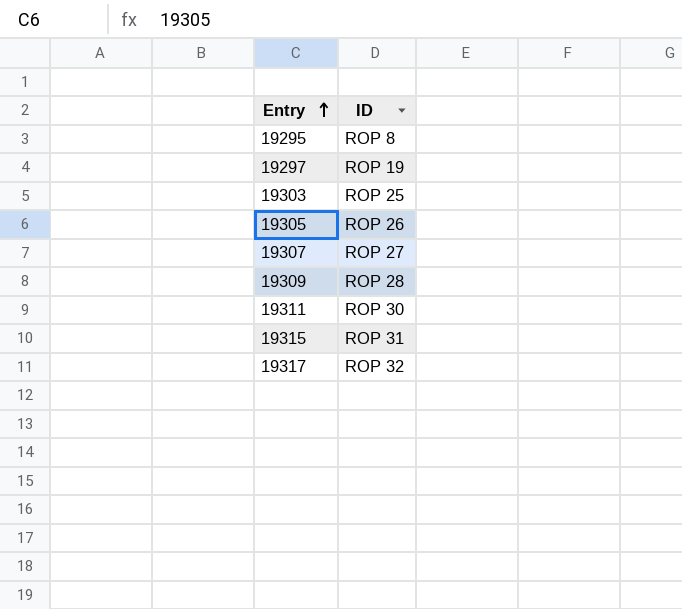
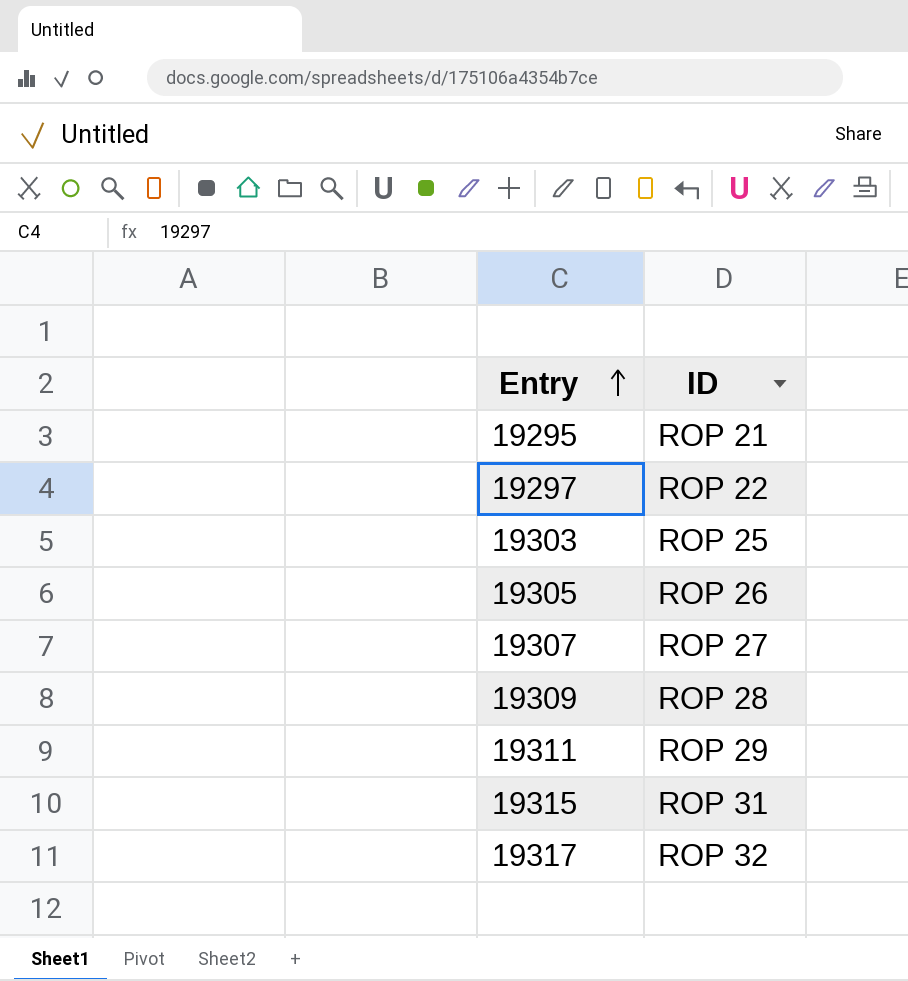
19295 | ID: ROP 8 -> ROP 21
19297 | ID: ROP 19 -> ROP 22
19311 | ID: ROP 30 -> ROP 29

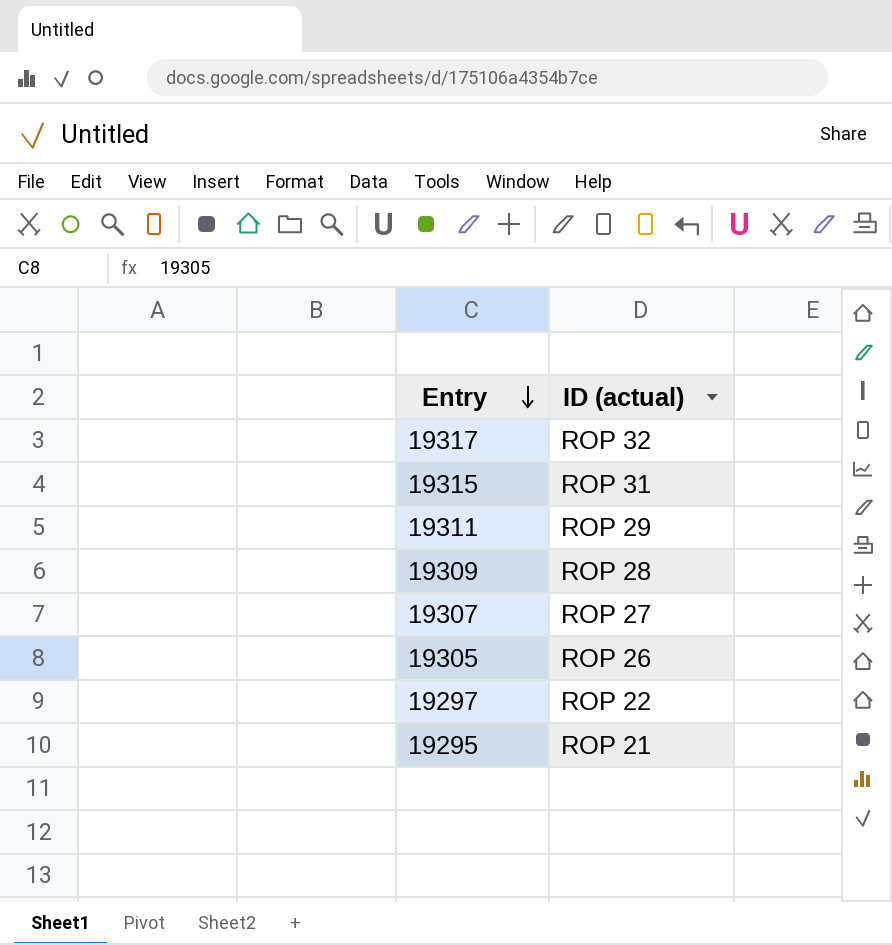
row order: Entry ascending -> Entry descending
column name: ID -> ID (actual)
row 19303: ROP 25 -> none

